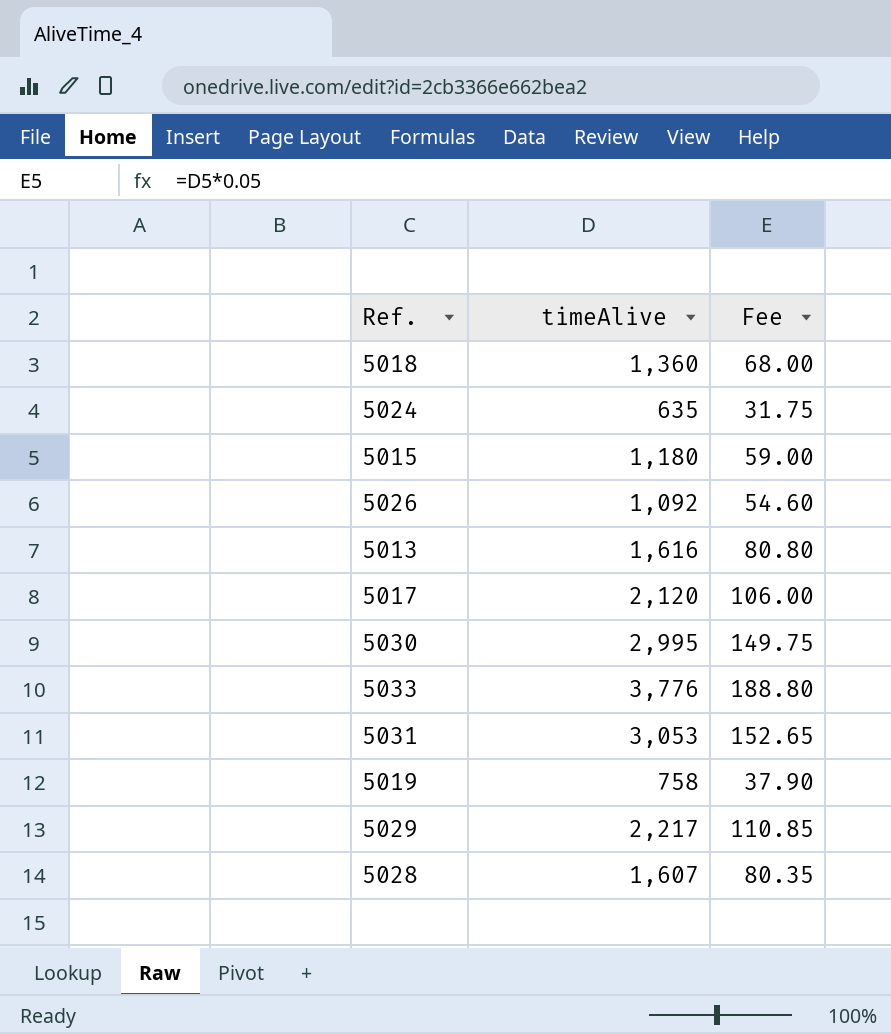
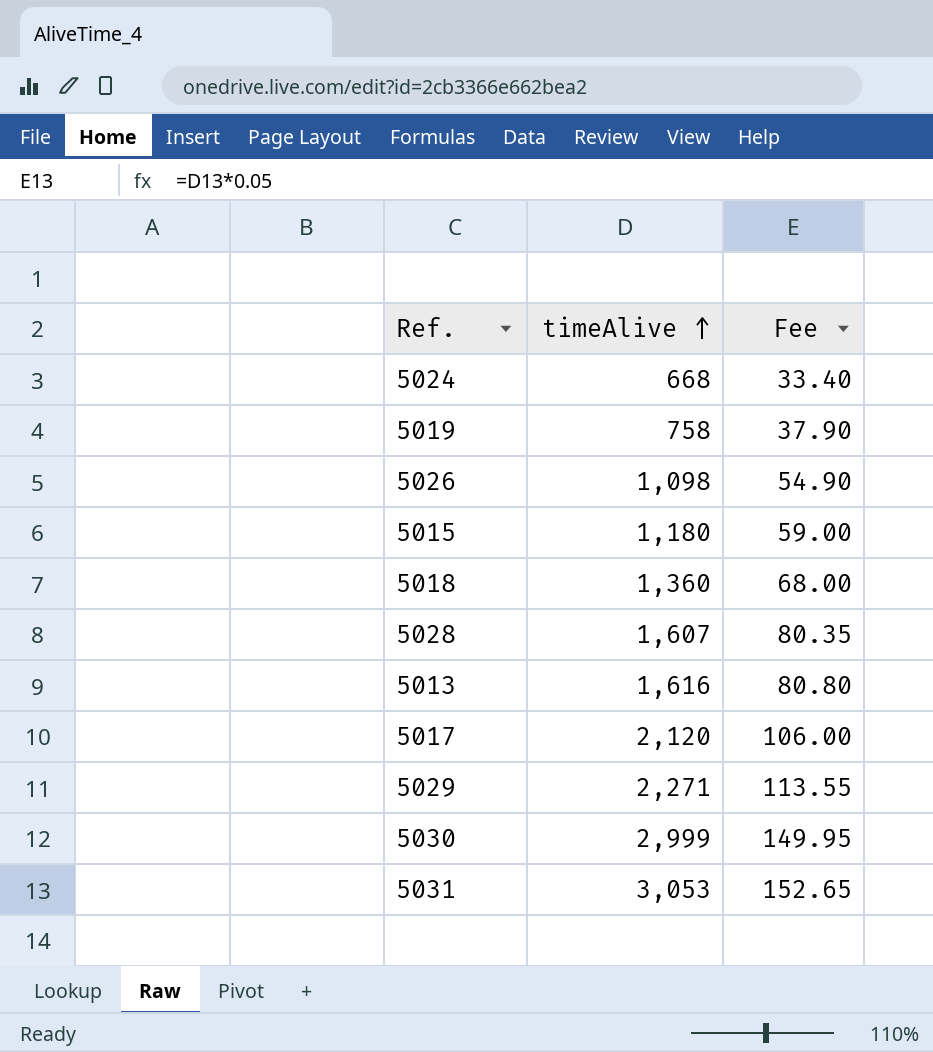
row order: none -> timeAlive ascending
row 5033: 3,776 | 188.80 -> none
5024 | timeAlive: 635 -> 668
5024 | Fee: 31.75 -> 33.40
5026 | timeAlive: 1,092 -> 1,098
5026 | Fee: 54.60 -> 54.90
5029 | timeAlive: 2,217 -> 2,271
5029 | Fee: 110.85 -> 113.55
5030 | timeAlive: 2,995 -> 2,999
5030 | Fee: 149.75 -> 149.95

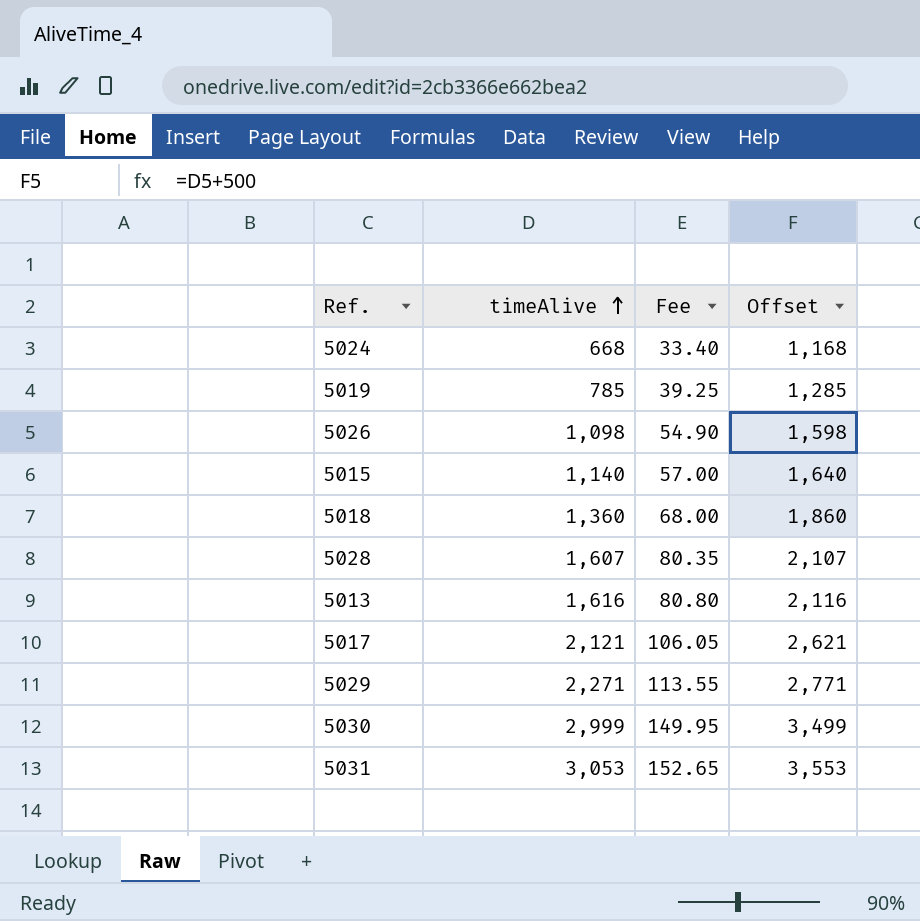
column Offset | formula: none -> [timeAlive] + 500
5019 | timeAlive: 758 -> 785
5019 | Fee: 37.90 -> 39.25
5015 | timeAlive: 1,180 -> 1,140
5015 | Fee: 59.00 -> 57.00
5017 | timeAlive: 2,120 -> 2,121
5017 | Fee: 106.00 -> 106.05

